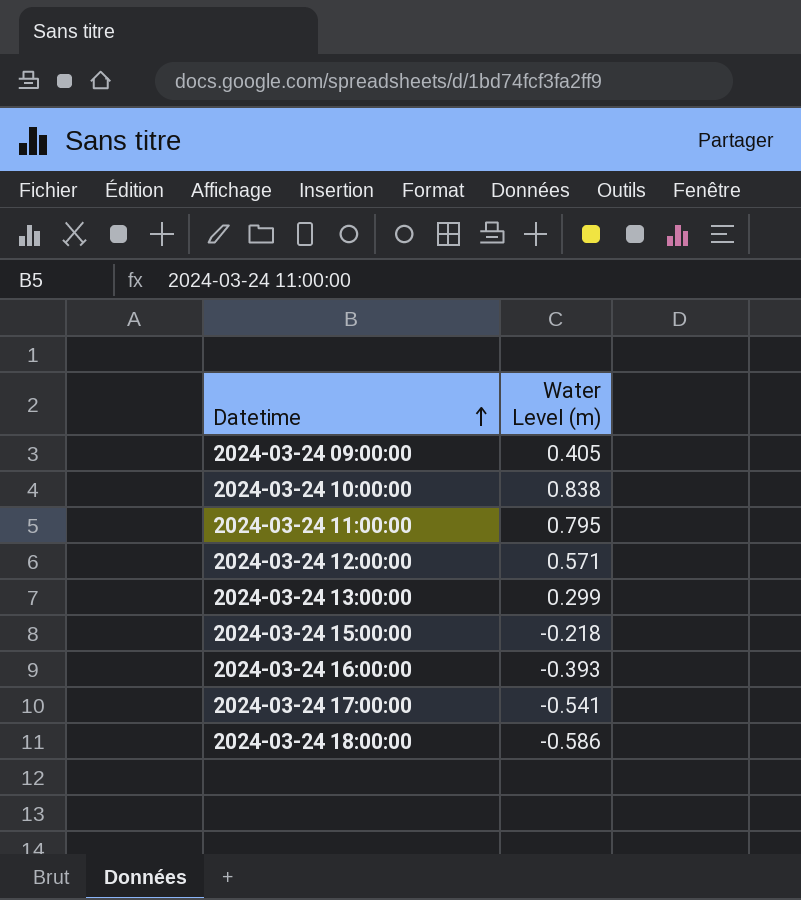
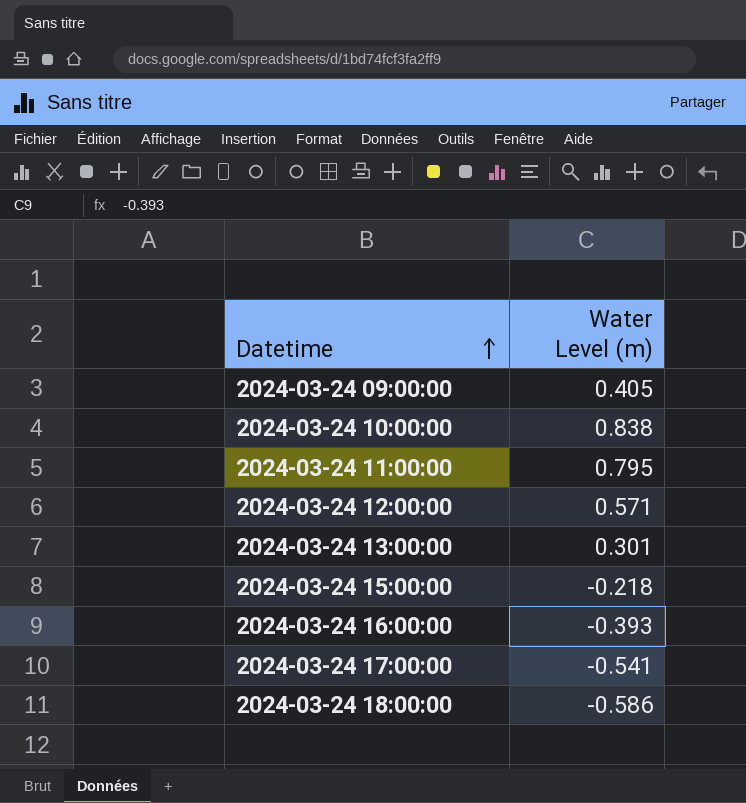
2024-03-24 13:00:00 | Water Level (m): 0.299 -> 0.301

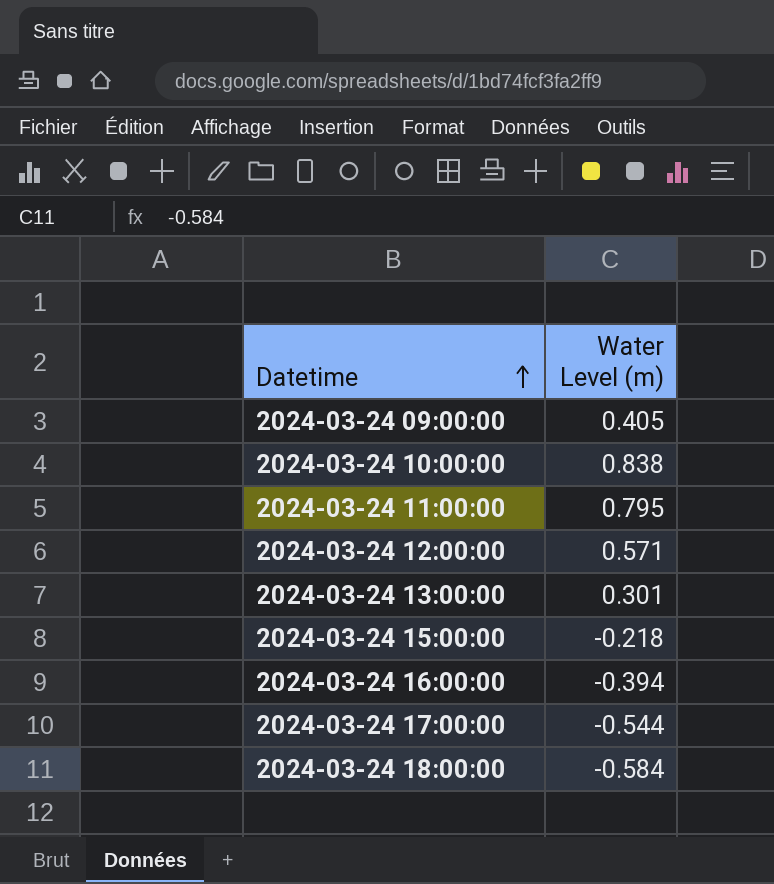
2024-03-24 16:00:00 | Water Level (m): -0.393 -> -0.394
2024-03-24 17:00:00 | Water Level (m): -0.541 -> -0.544
2024-03-24 18:00:00 | Water Level (m): -0.586 -> -0.584

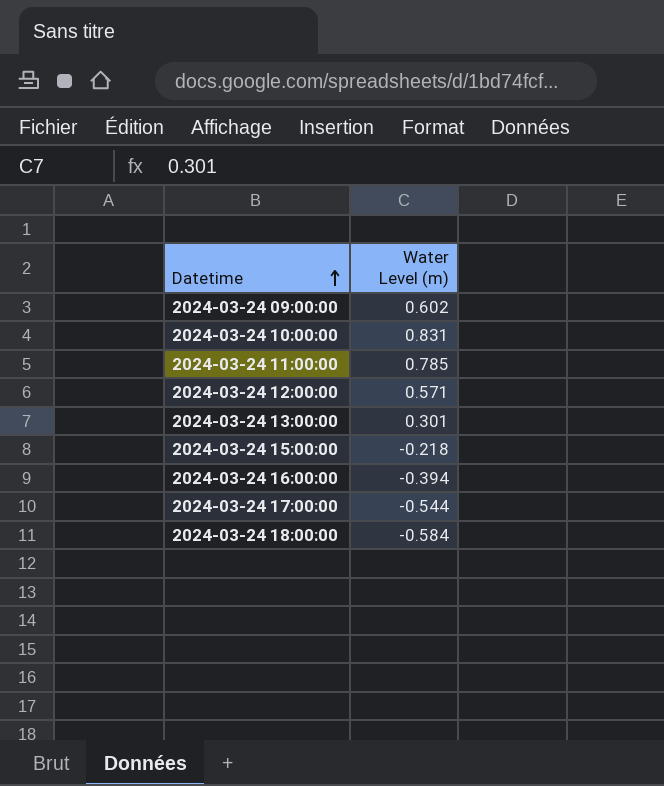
2024-03-24 09:00:00 | Water Level (m): 0.405 -> 0.602
2024-03-24 10:00:00 | Water Level (m): 0.838 -> 0.831
2024-03-24 11:00:00 | Water Level (m): 0.795 -> 0.785

